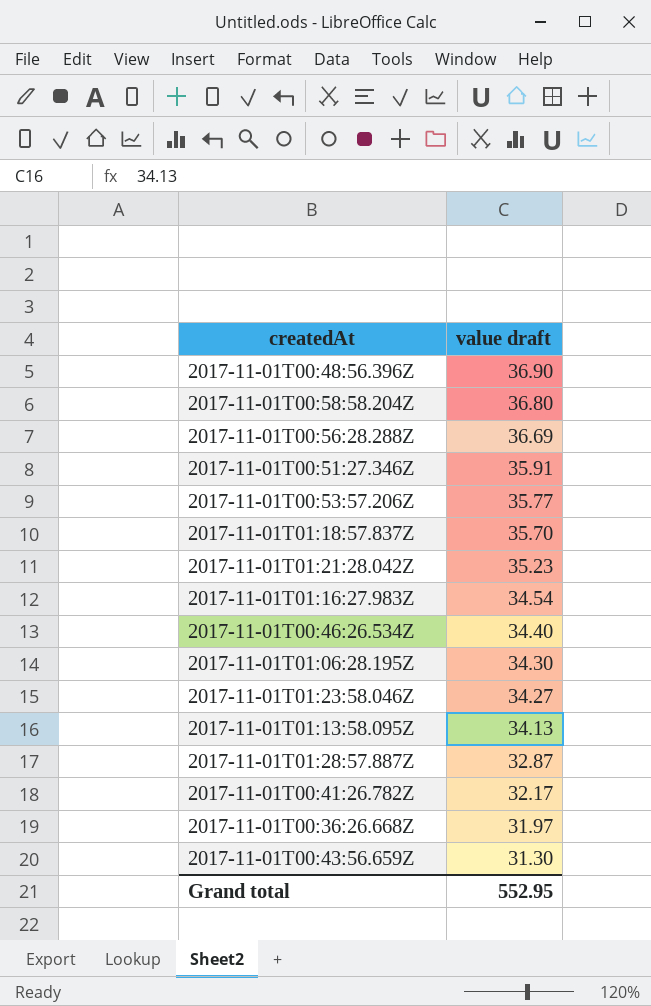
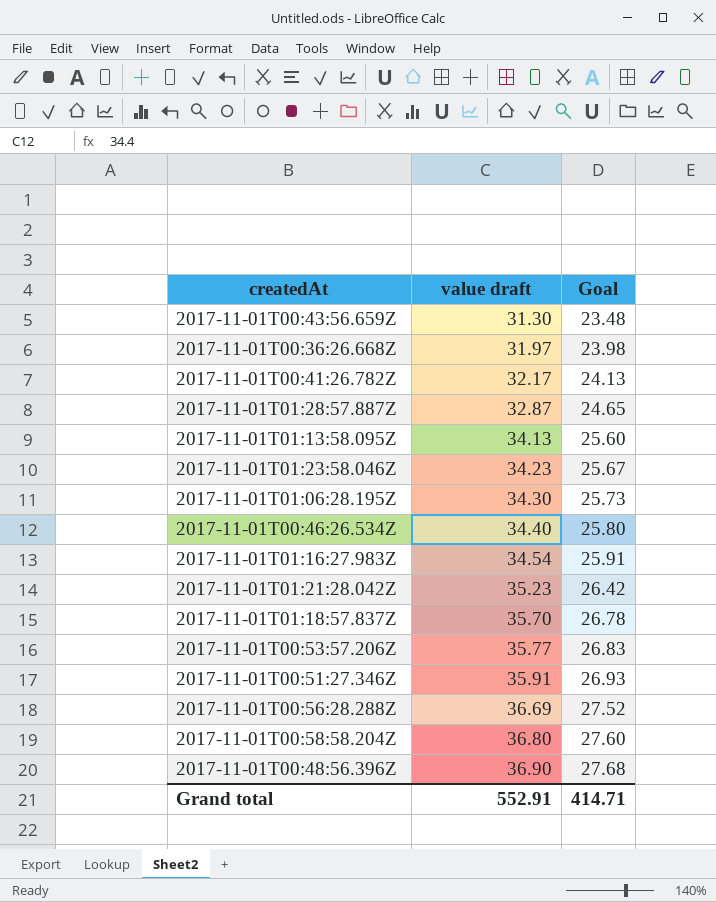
row order: value draft descending -> value draft ascending
column Goal | formula: none -> [value draft] * 0.75
2017-11-01T01:23:58.046Z | value draft: 34.27 -> 34.23
Grand total | value draft: 552.95 -> 552.91

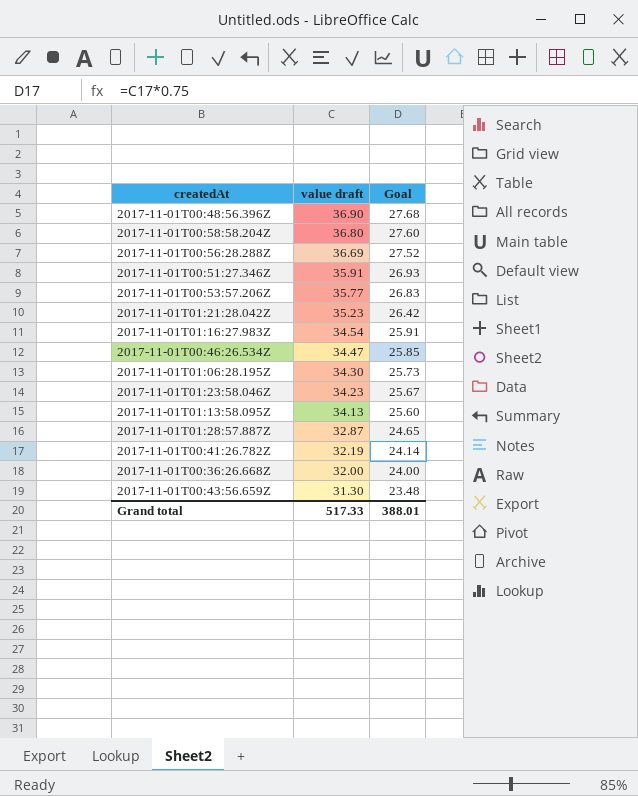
row order: value draft ascending -> value draft descending
row 2017-11-01T01:18:57.837Z: 35.70 | 26.78 -> none
2017-11-01T00:46:26.534Z | value draft: 34.40 -> 34.47
2017-11-01T00:46:26.534Z | Goal: 25.80 -> 25.85
2017-11-01T00:41:26.782Z | value draft: 32.17 -> 32.19
2017-11-01T00:41:26.782Z | Goal: 24.13 -> 24.14
2017-11-01T00:36:26.668Z | value draft: 31.97 -> 32.00
2017-11-01T00:36:26.668Z | Goal: 23.98 -> 24.00
Grand total | value draft: 552.91 -> 517.33
Grand total | Goal: 414.71 -> 388.01

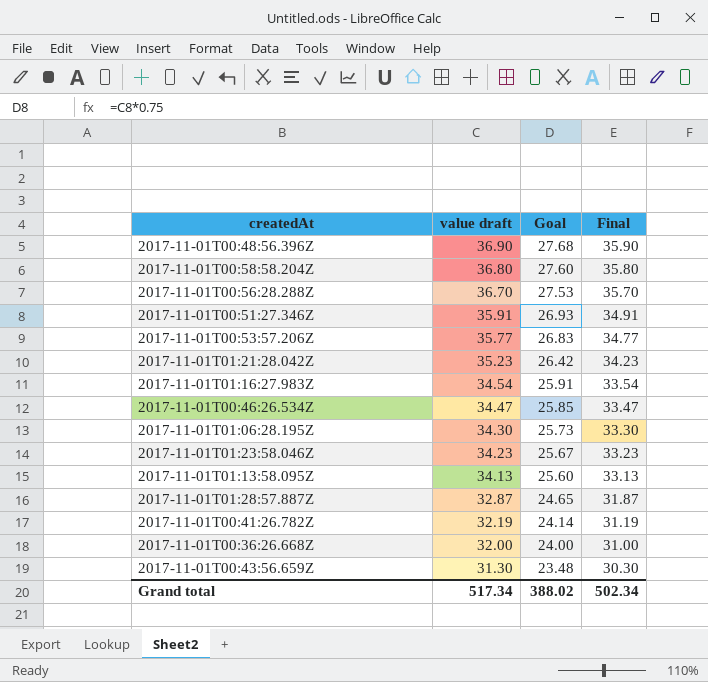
column Final | formula: none -> [value draft] - 1
2017-11-01T00:56:28.288Z | value draft: 36.69 -> 36.70
2017-11-01T00:56:28.288Z | Goal: 27.52 -> 27.53
Grand total | value draft: 517.33 -> 517.34
Grand total | Goal: 388.01 -> 388.02

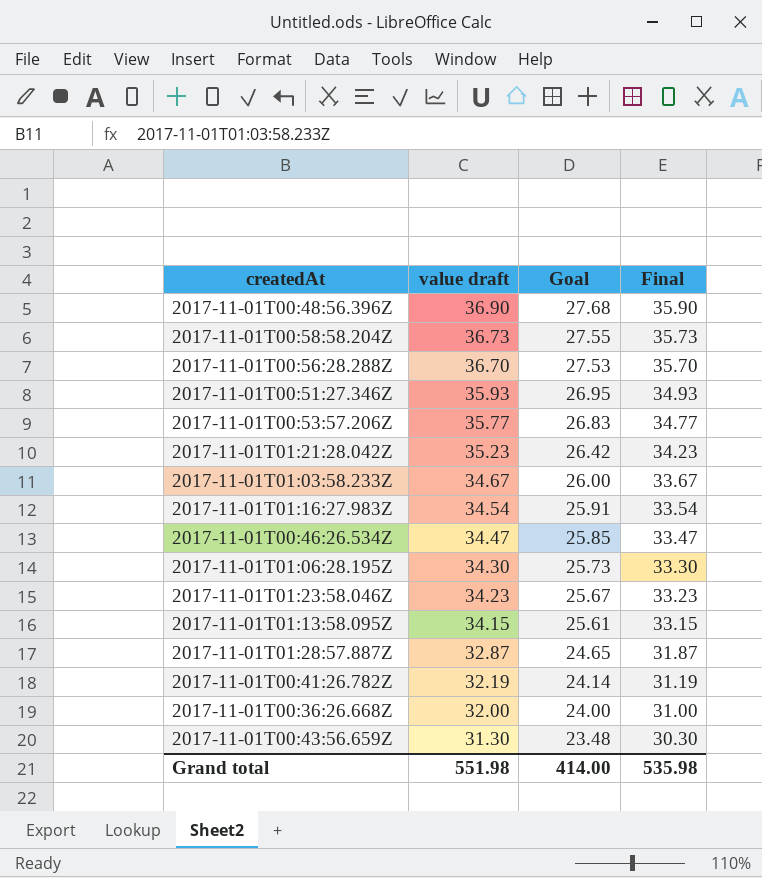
2017-11-01T00:58:58.204Z | value draft: 36.80 -> 36.73
2017-11-01T00:58:58.204Z | Goal: 27.60 -> 27.55
2017-11-01T00:58:58.204Z | Final: 35.80 -> 35.73
2017-11-01T00:51:27.346Z | value draft: 35.91 -> 35.93
2017-11-01T00:51:27.346Z | Goal: 26.93 -> 26.95
2017-11-01T00:51:27.346Z | Final: 34.91 -> 34.93
row 2017-11-01T01:03:58.233Z: none -> 34.67 | 26.00 | 33.67
2017-11-01T01:13:58.095Z | value draft: 34.13 -> 34.15
2017-11-01T01:13:58.095Z | Goal: 25.60 -> 25.61
2017-11-01T01:13:58.095Z | Final: 33.13 -> 33.15
Grand total | value draft: 517.34 -> 551.98
Grand total | Goal: 388.02 -> 414.00
Grand total | Final: 502.34 -> 535.98

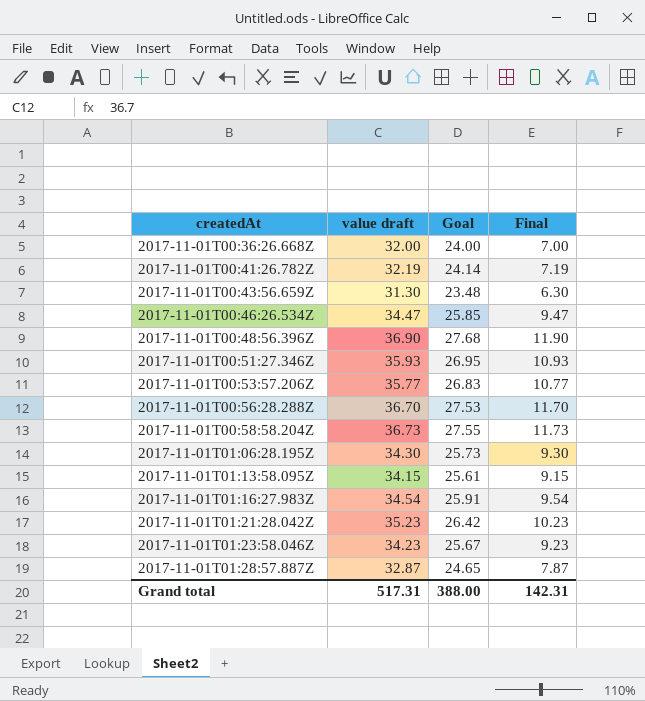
row order: value draft descending -> createdAt ascending
column Final | formula: [value draft] - 1 -> [value draft] - 25
row 2017-11-01T01:03:58.233Z: 34.67 | 26.00 | 33.67 -> none
Grand total | value draft: 551.98 -> 517.31
Grand total | Goal: 414.00 -> 388.00
Grand total | Final: 535.98 -> 142.31

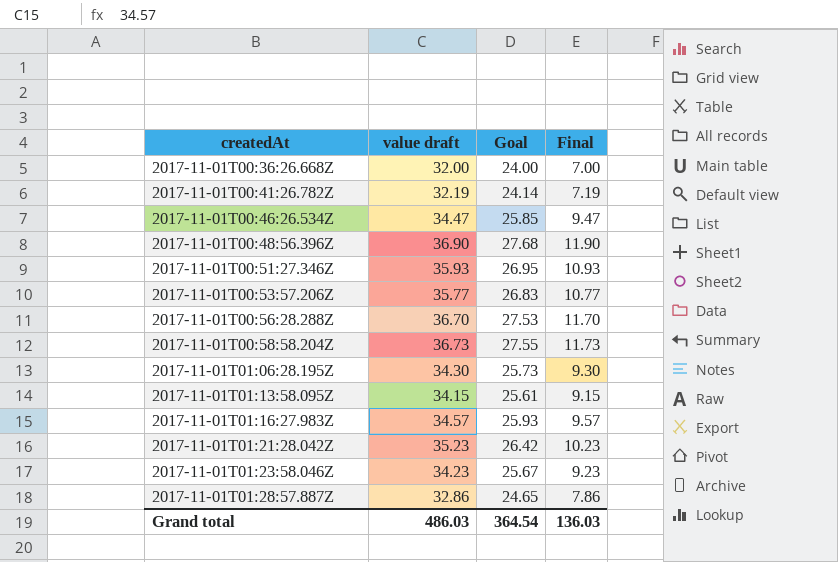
row 2017-11-01T00:43:56.659Z: 31.30 | 23.48 | 6.30 -> none
2017-11-01T01:16:27.983Z | value draft: 34.54 -> 34.57
2017-11-01T01:16:27.983Z | Goal: 25.91 -> 25.93
2017-11-01T01:16:27.983Z | Final: 9.54 -> 9.57
2017-11-01T01:28:57.887Z | value draft: 32.87 -> 32.86
2017-11-01T01:28:57.887Z | Final: 7.87 -> 7.86
Grand total | value draft: 517.31 -> 486.03
Grand total | Goal: 388.00 -> 364.54
Grand total | Final: 142.31 -> 136.03

